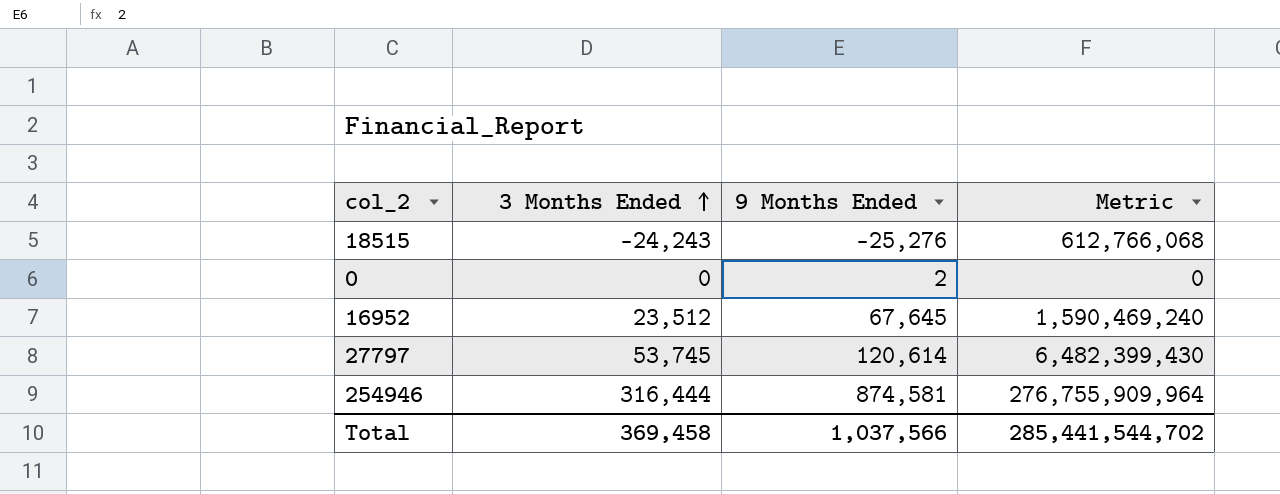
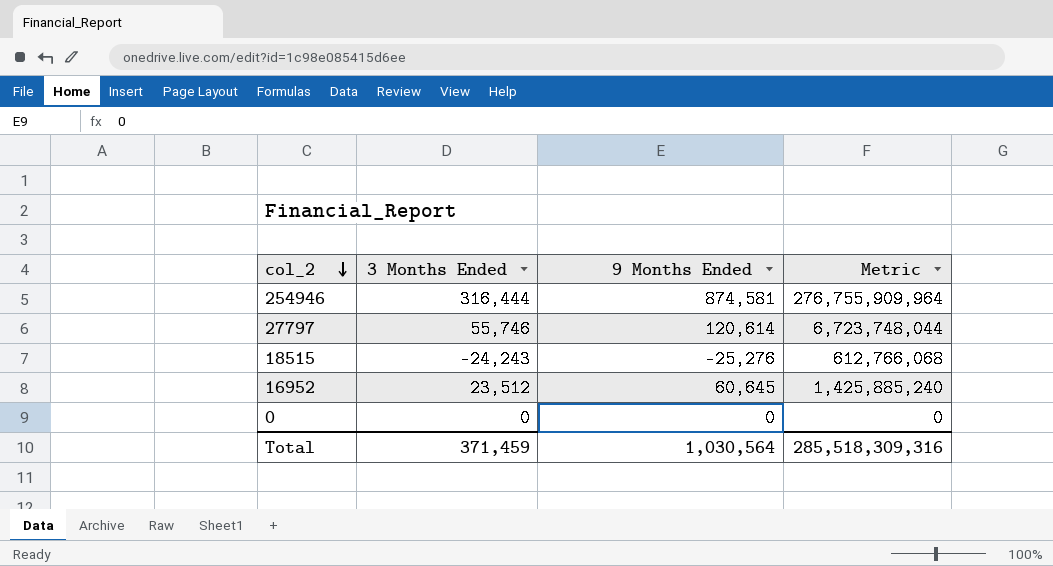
row order: 3 Months Ended ascending -> col_2 descending
27797 | 3 Months Ended: 53,745 -> 55,746
27797 | Metric: 6,482,399,430 -> 6,723,748,044
16952 | 9 Months Ended: 67,645 -> 60,645
16952 | Metric: 1,590,469,240 -> 1,425,885,240
0 | 9 Months Ended: 2 -> 0
Total | 3 Months Ended: 369,458 -> 371,459
Total | 9 Months Ended: 1,037,566 -> 1,030,564
Total | Metric: 285,441,544,702 -> 285,518,309,316

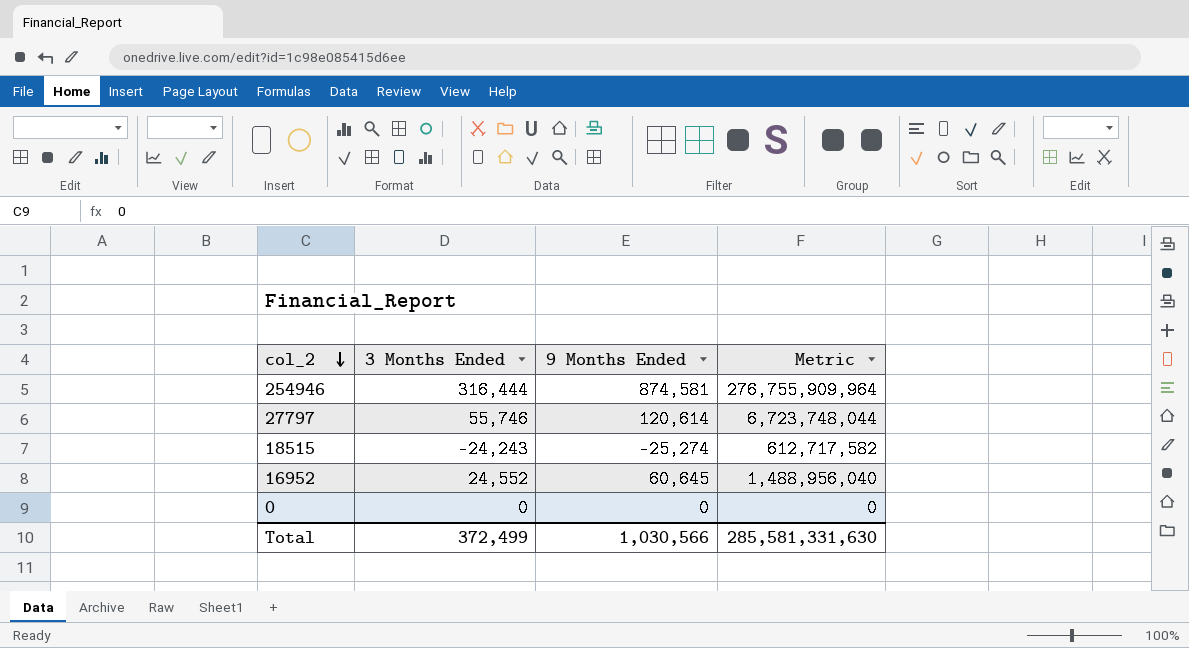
18515 | 9 Months Ended: -25,276 -> -25,274
18515 | Metric: 612,766,068 -> 612,717,582
16952 | 3 Months Ended: 23,512 -> 24,552
16952 | Metric: 1,425,885,240 -> 1,488,956,040
Total | 3 Months Ended: 371,459 -> 372,499
Total | 9 Months Ended: 1,030,564 -> 1,030,566
Total | Metric: 285,518,309,316 -> 285,581,331,630

